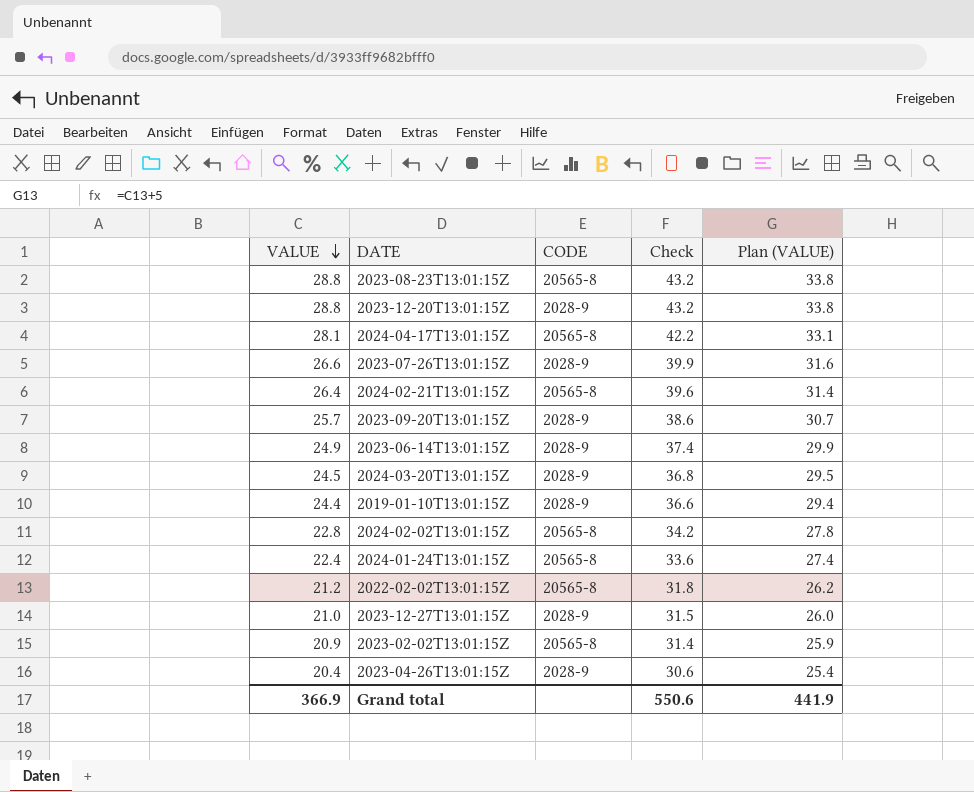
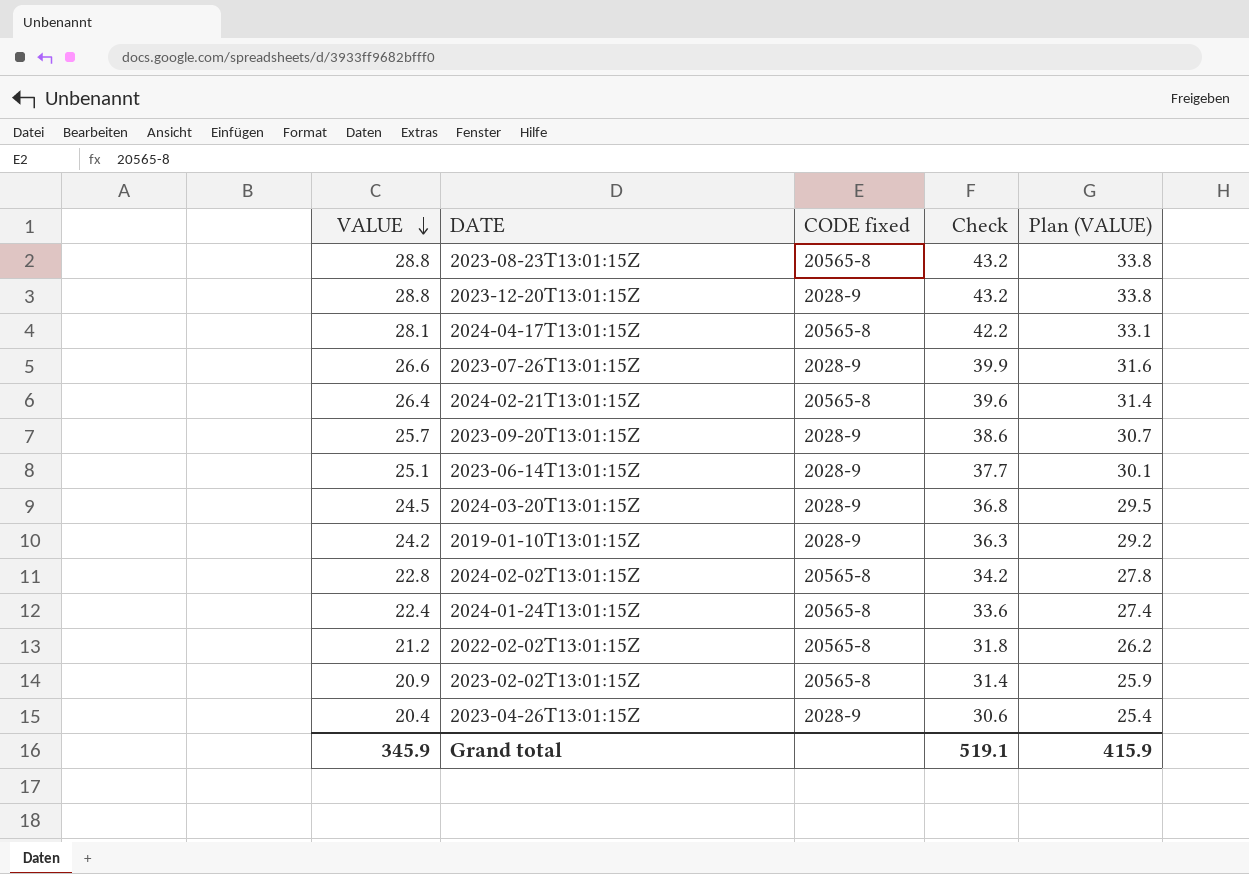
column name: CODE -> CODE fixed
row 2023-12-27T13:01:15Z: 21.0 | 2028-9 | 31.5 | 26.0 -> none
2023-06-14T13:01:15Z | VALUE: 24.9 -> 25.1
2023-06-14T13:01:15Z | Check: 37.4 -> 37.7
2023-06-14T13:01:15Z | Plan (VALUE): 29.9 -> 30.1
2019-01-10T13:01:15Z | VALUE: 24.4 -> 24.2
2019-01-10T13:01:15Z | Check: 36.6 -> 36.3
2019-01-10T13:01:15Z | Plan (VALUE): 29.4 -> 29.2
Grand total | VALUE: 366.9 -> 345.9
Grand total | Check: 550.6 -> 519.1
Grand total | Plan (VALUE): 441.9 -> 415.9

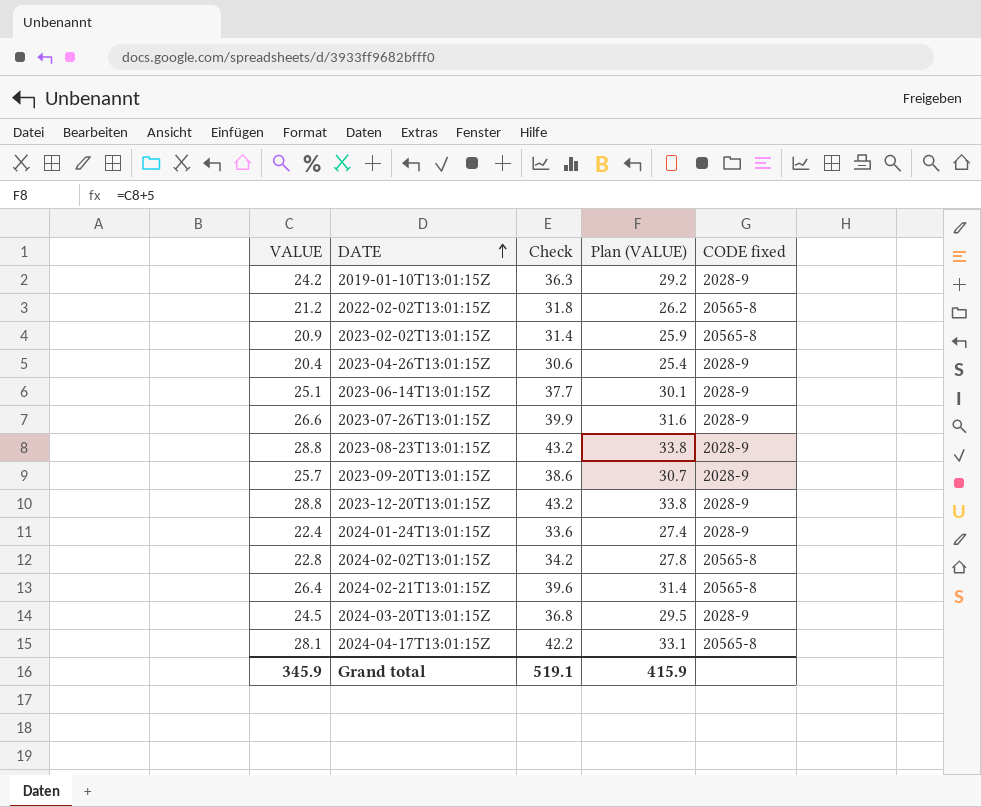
row order: VALUE descending -> DATE ascending
column CODE fixed | position: 3 -> 5
2023-08-23T13:01:15Z | CODE fixed: 20565-8 -> 2028-9
2024-01-24T13:01:15Z | CODE fixed: 20565-8 -> 2028-9

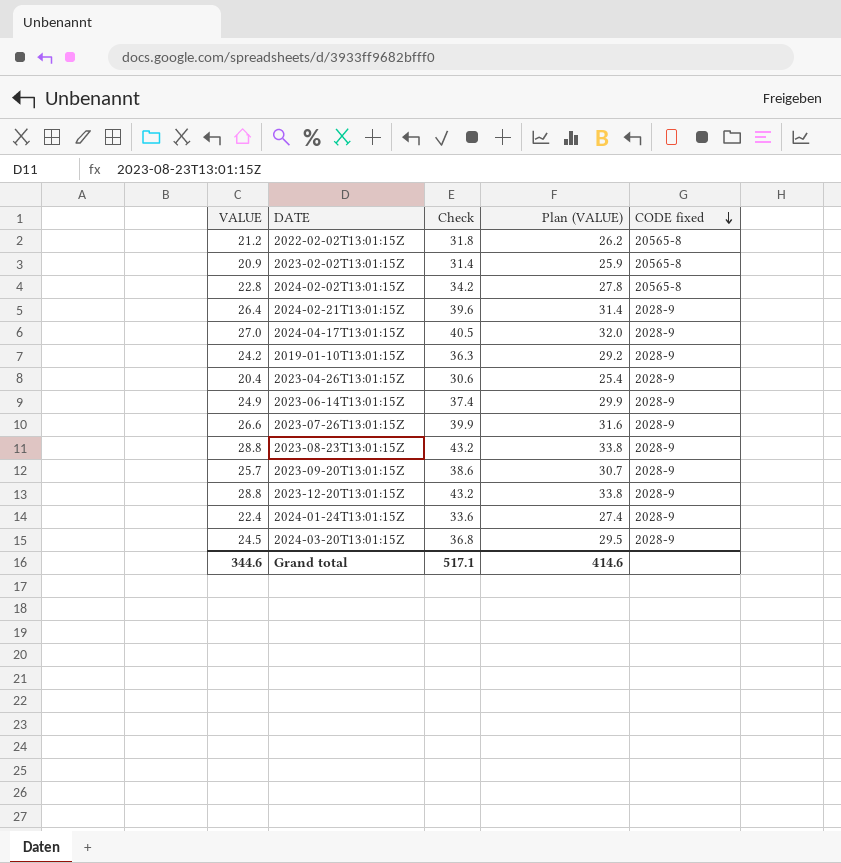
row order: DATE ascending -> CODE fixed descending
2024-02-21T13:01:15Z | CODE fixed: 20565-8 -> 2028-9
2024-04-17T13:01:15Z | VALUE: 28.1 -> 27.0
2024-04-17T13:01:15Z | Check: 42.2 -> 40.5
2024-04-17T13:01:15Z | Plan (VALUE): 33.1 -> 32.0
2024-04-17T13:01:15Z | CODE fixed: 20565-8 -> 2028-9
2023-06-14T13:01:15Z | VALUE: 25.1 -> 24.9
2023-06-14T13:01:15Z | Check: 37.7 -> 37.4
2023-06-14T13:01:15Z | Plan (VALUE): 30.1 -> 29.9
Grand total | VALUE: 345.9 -> 344.6
Grand total | Check: 519.1 -> 517.1
Grand total | Plan (VALUE): 415.9 -> 414.6

